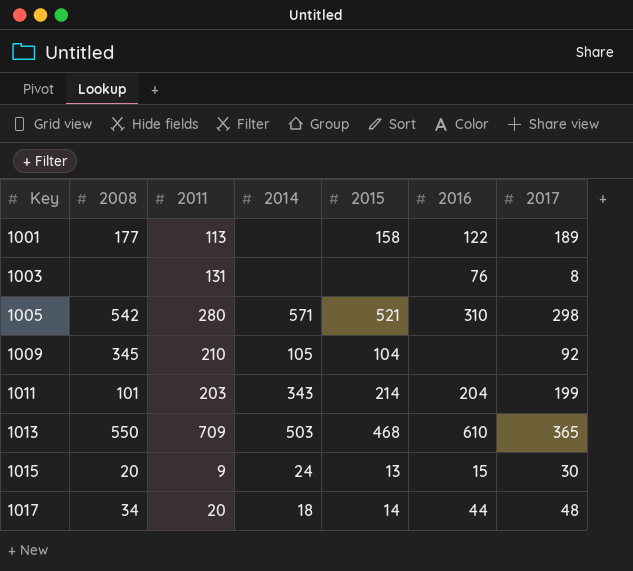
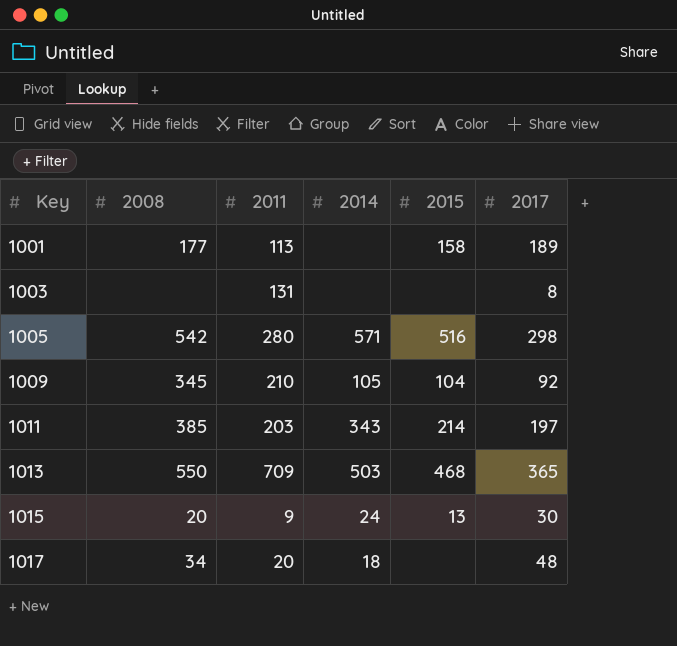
column 2016 | position: 6 -> none
1005 | 2015: 521 -> 516
1011 | 2008: 101 -> 385
1011 | 2017: 199 -> 197
1017 | 2015: 14 -> none

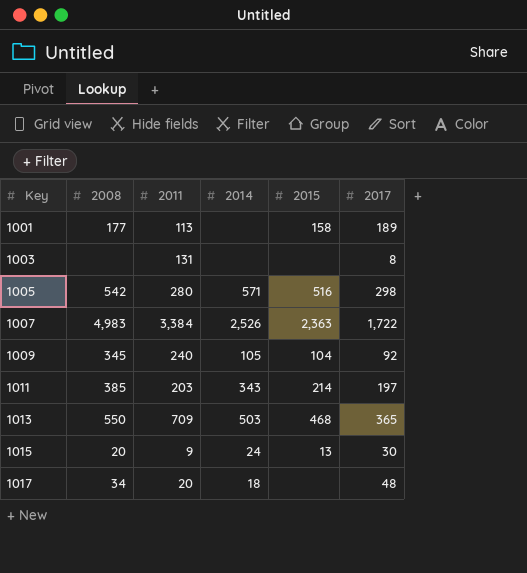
row 1007: none -> 4,983 | 3,384 | 2,526 | 2,363 | 1,722
1009 | 2011: 210 -> 240

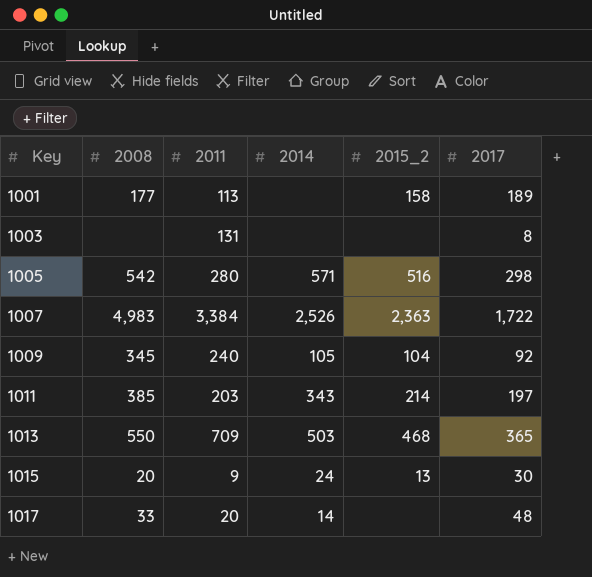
column name: 2015 -> 2015_2
1017 | 2008: 34 -> 33
1017 | 2014: 18 -> 14

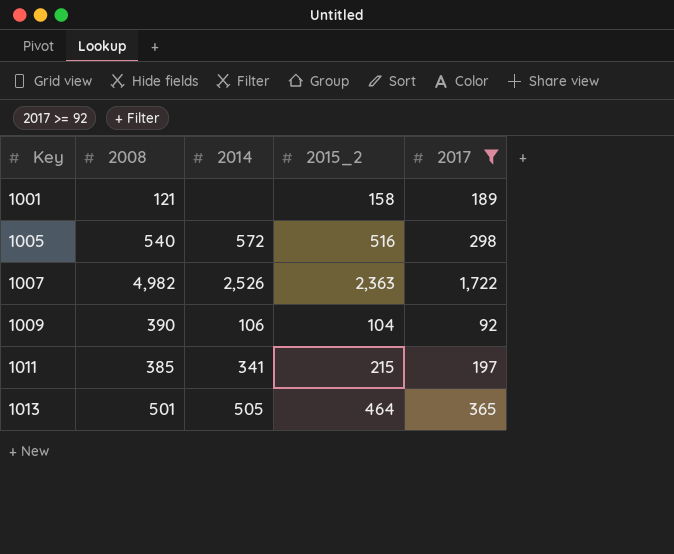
filter: none -> 2017 >= 92
column 2011 | position: 3 -> none
1001 | 2008: 177 -> 121
1005 | 2008: 542 -> 540
1005 | 2014: 571 -> 572
1007 | 2008: 4,983 -> 4,982
1009 | 2008: 345 -> 390
1009 | 2014: 105 -> 106
1011 | 2014: 343 -> 341
1011 | 2015_2: 214 -> 215
1013 | 2008: 550 -> 501
1013 | 2014: 503 -> 505
1013 | 2015_2: 468 -> 464

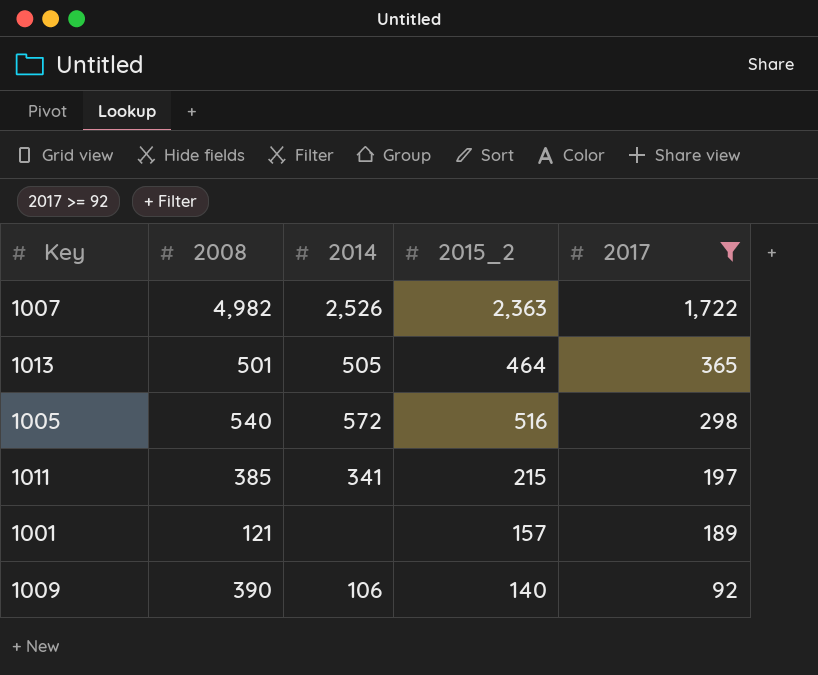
row order: Key ascending -> 2017 descending
1001 | 2015_2: 158 -> 157
1009 | 2015_2: 104 -> 140

